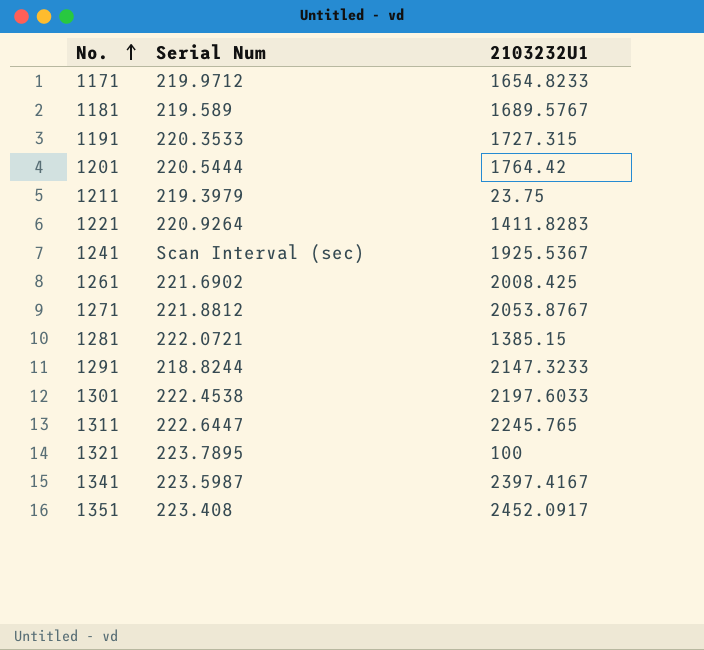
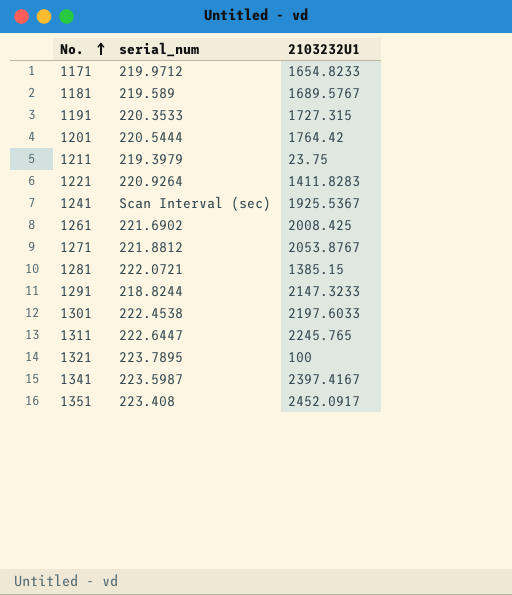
column name: Serial Num -> serial_num

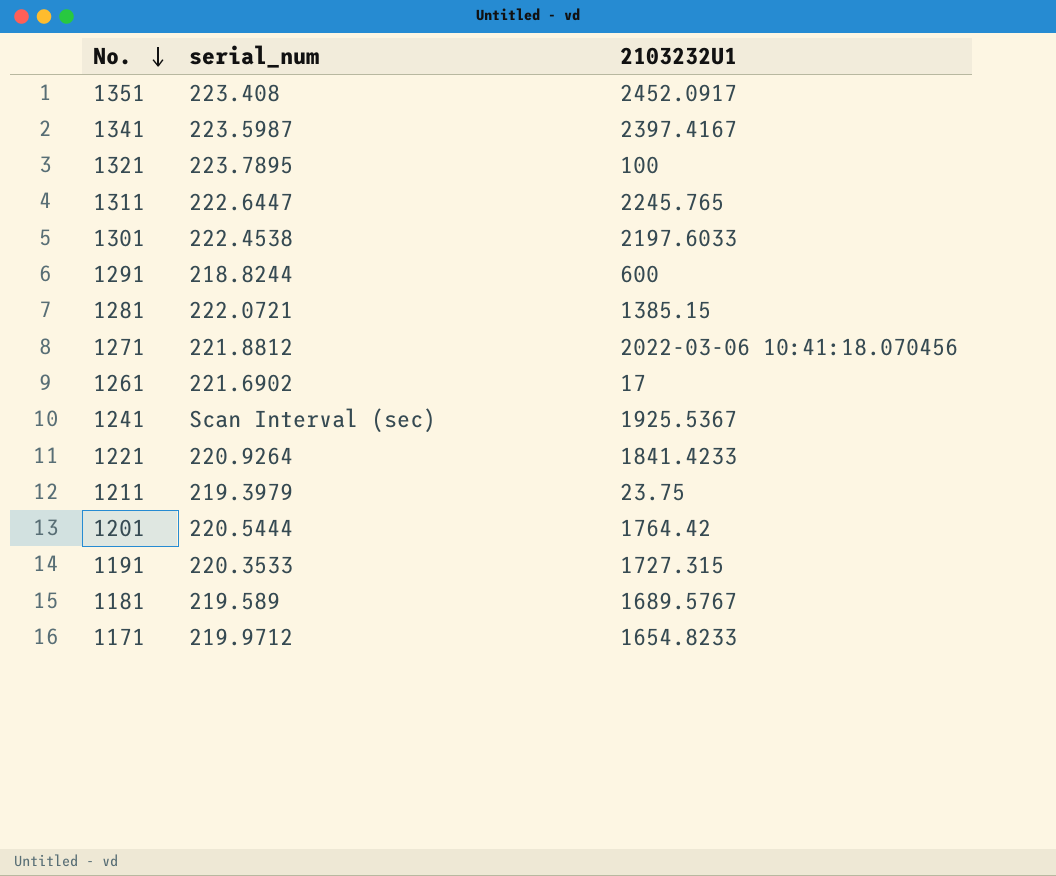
row order: No. ascending -> No. descending
1291 | 2103232U1: 2147.3233 -> 600
1271 | 2103232U1: 2053.8767 -> 2022-03-06 10:41:18.070456
1261 | 2103232U1: 2008.425 -> 17
1221 | 2103232U1: 1411.8283 -> 1841.4233

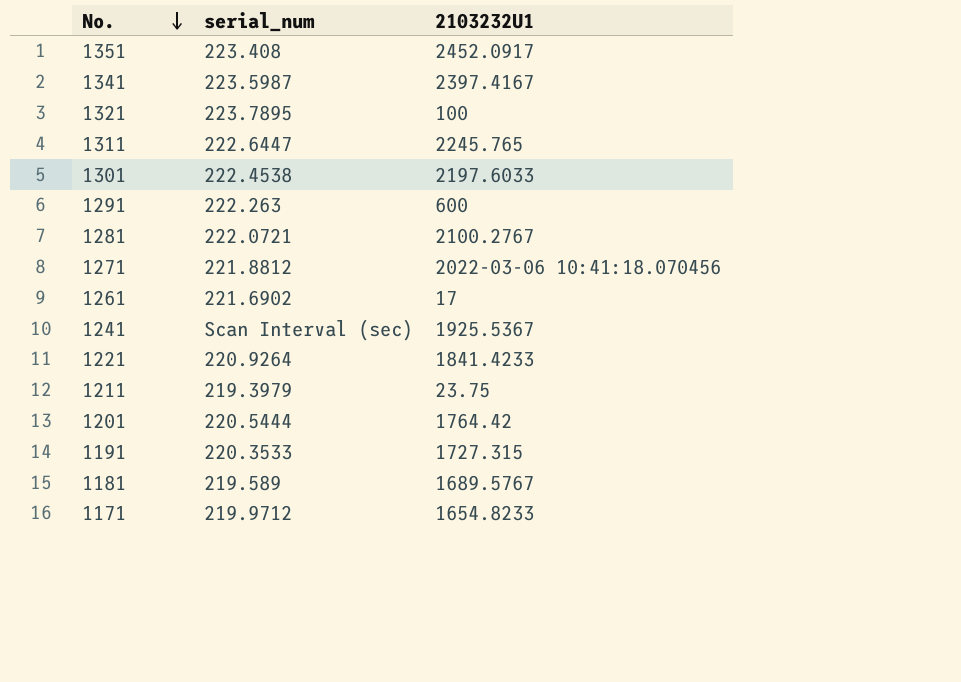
1291 | serial_num: 218.8244 -> 222.263
1281 | 2103232U1: 1385.15 -> 2100.2767

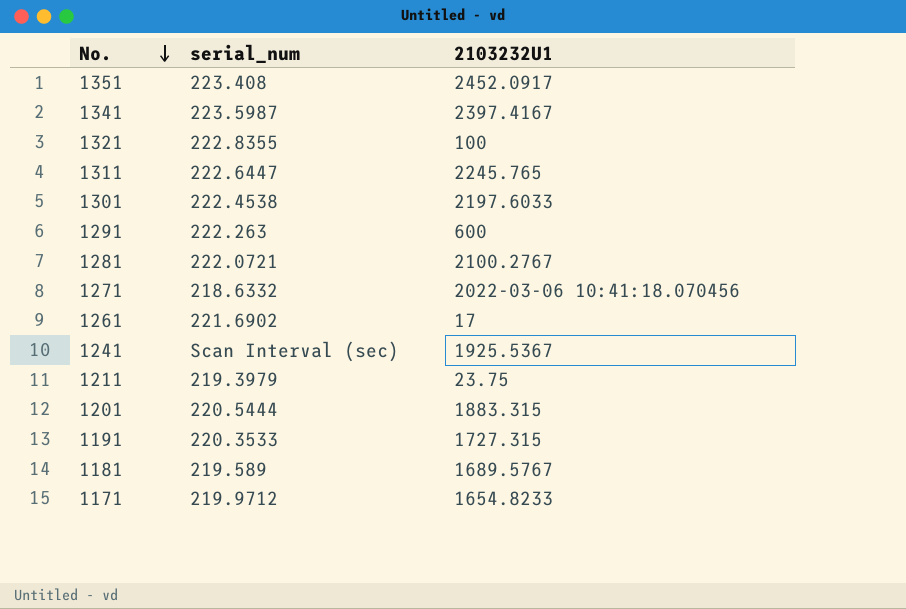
row 1221: 220.9264 | 1841.4233 -> none
1321 | serial_num: 223.7895 -> 222.8355
1271 | serial_num: 221.8812 -> 218.6332
1201 | 2103232U1: 1764.42 -> 1883.315

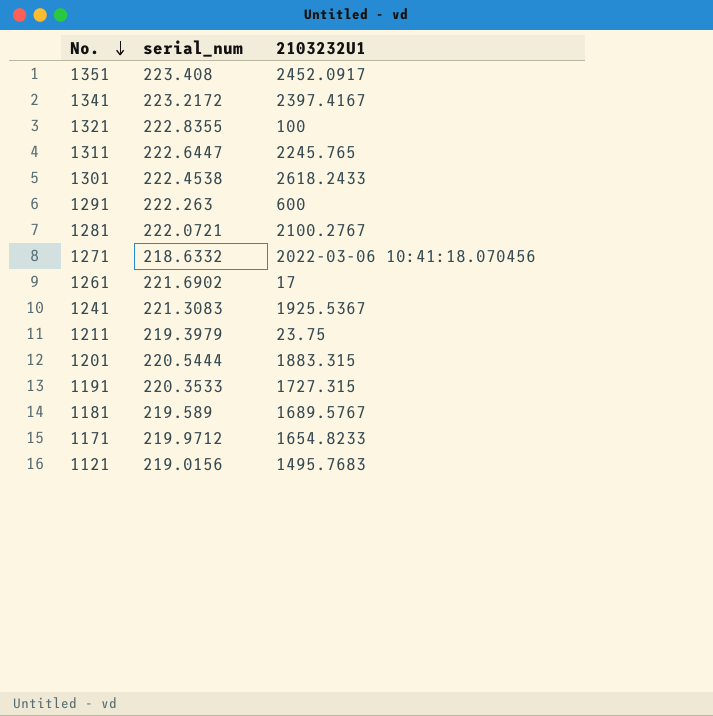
1341 | serial_num: 223.5987 -> 223.2172
1301 | 2103232U1: 2197.6033 -> 2618.2433
1241 | serial_num: Scan Interval (sec) -> 221.3083
row 1121: none -> 219.0156 | 1495.7683

